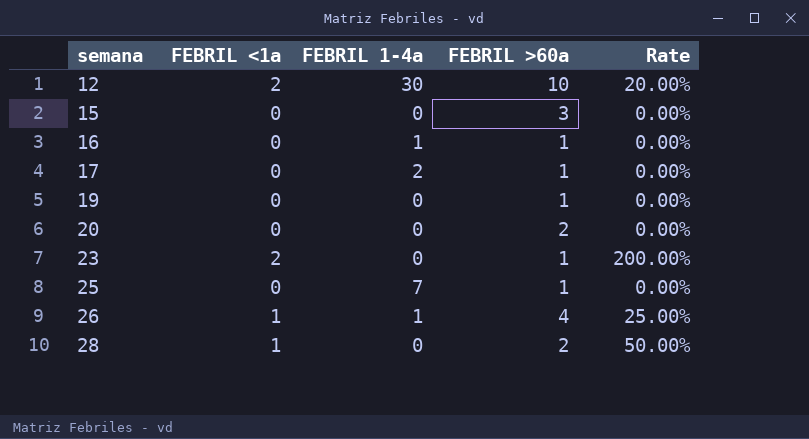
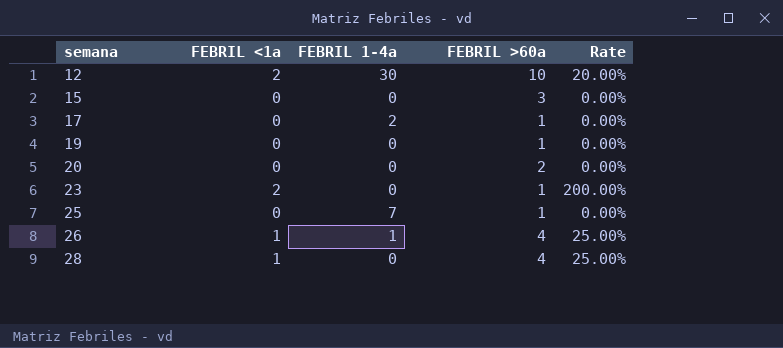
row 16: 0 | 1 | 1 | 0.00% -> none
28 | FEBRIL >60a: 2 -> 4
28 | Rate: 50.00% -> 25.00%

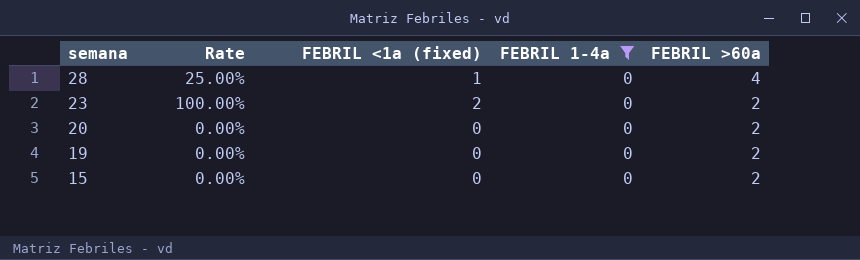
filter: none -> FEBRIL 1-4a = 0
row order: semana ascending -> semana descending
column Rate | position: 5 -> 2
column name: FEBRIL <1a -> FEBRIL <1a (fixed)
23 | Rate: 200.00% -> 100.00%
23 | FEBRIL >60a: 1 -> 2
19 | FEBRIL >60a: 1 -> 2
15 | FEBRIL >60a: 3 -> 2

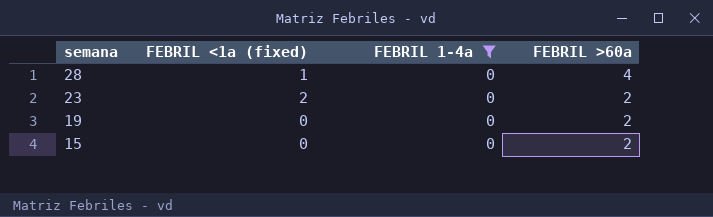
column Rate | formula: [FEBRIL <1a (fixed)] / [FEBRIL >60a] -> none
row 20: 0.00% | 0 | 0 | 2 -> none

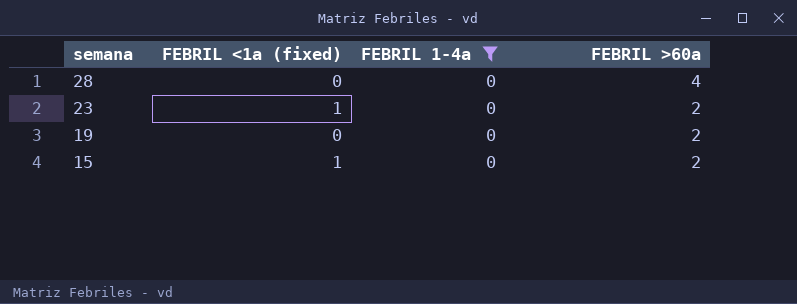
28 | FEBRIL <1a (fixed): 1 -> 0
23 | FEBRIL <1a (fixed): 2 -> 1
15 | FEBRIL <1a (fixed): 0 -> 1

